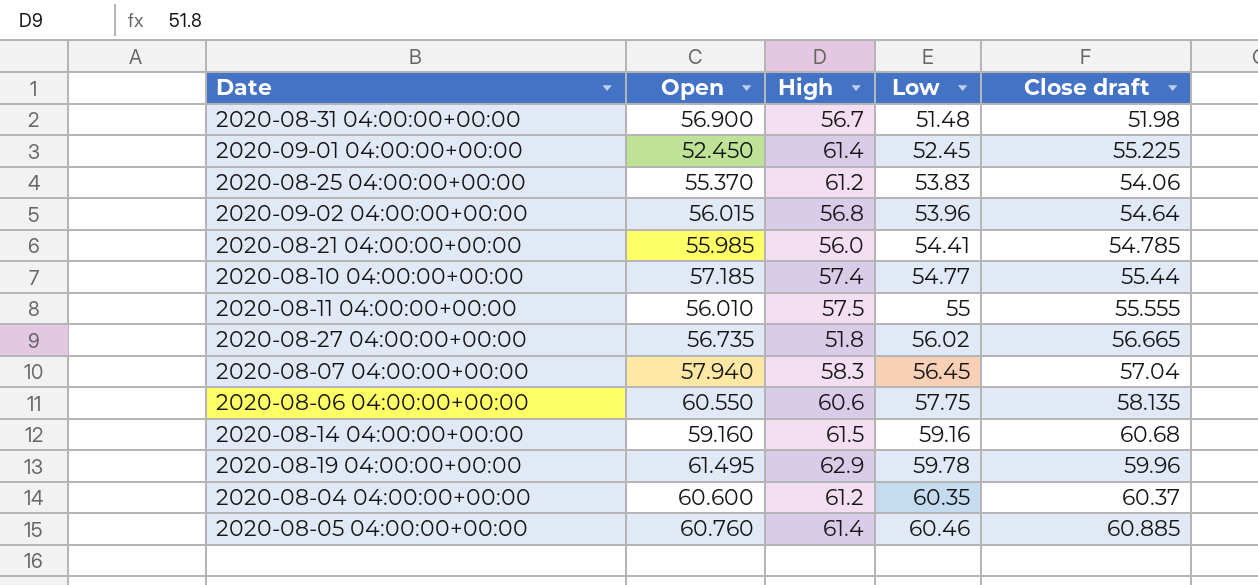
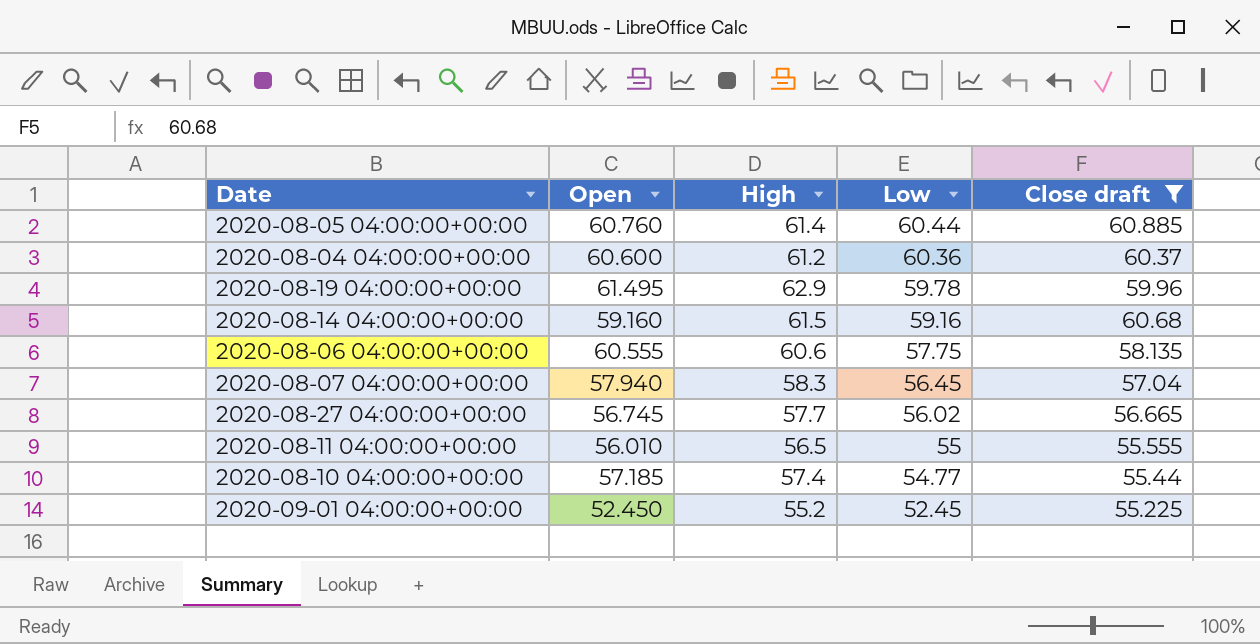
filter: none -> Close draft >= 55.225
row order: Low ascending -> Low descending
2020-08-05 04:00:00+00:00 | Low: 60.46 -> 60.44
2020-08-04 04:00:00+00:00 | Low: 60.35 -> 60.36
2020-08-06 04:00:00+00:00 | Open: 60.550 -> 60.555
2020-08-27 04:00:00+00:00 | Open: 56.735 -> 56.745
2020-08-27 04:00:00+00:00 | High: 51.8 -> 57.7
2020-08-11 04:00:00+00:00 | High: 57.5 -> 56.5
2020-09-01 04:00:00+00:00 | High: 61.4 -> 55.2

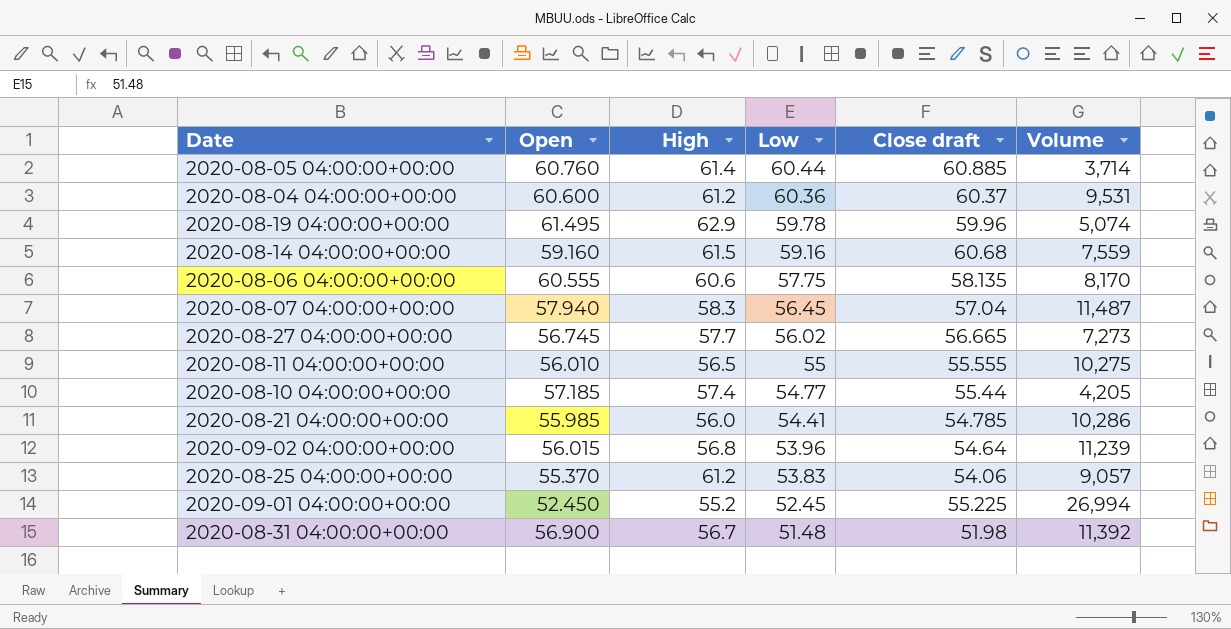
filter: Close draft >= 55.225 -> none
column Volume | position: none -> 6

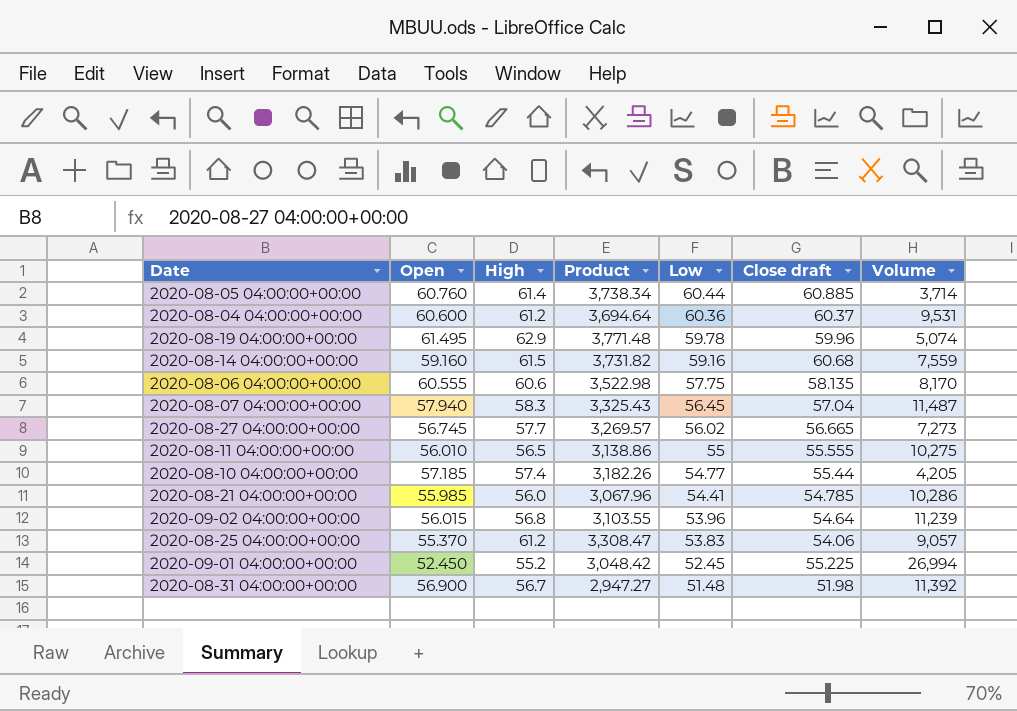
column Product | formula: none -> [High] * [Close draft]

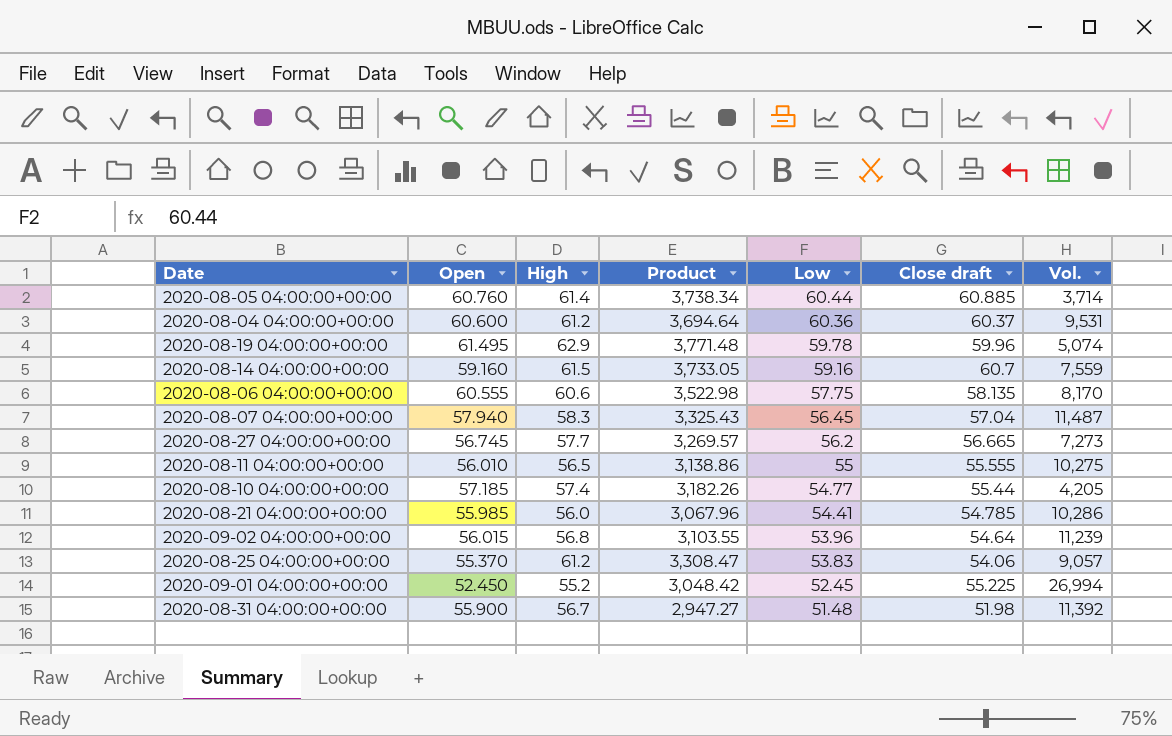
column name: Volume -> Vol.
2020-08-14 04:00:00+00:00 | Product: 3,731.82 -> 3,733.05
2020-08-14 04:00:00+00:00 | Close draft: 60.68 -> 60.7
2020-08-27 04:00:00+00:00 | Low: 56.02 -> 56.2
2020-08-31 04:00:00+00:00 | Open: 56.900 -> 55.900

